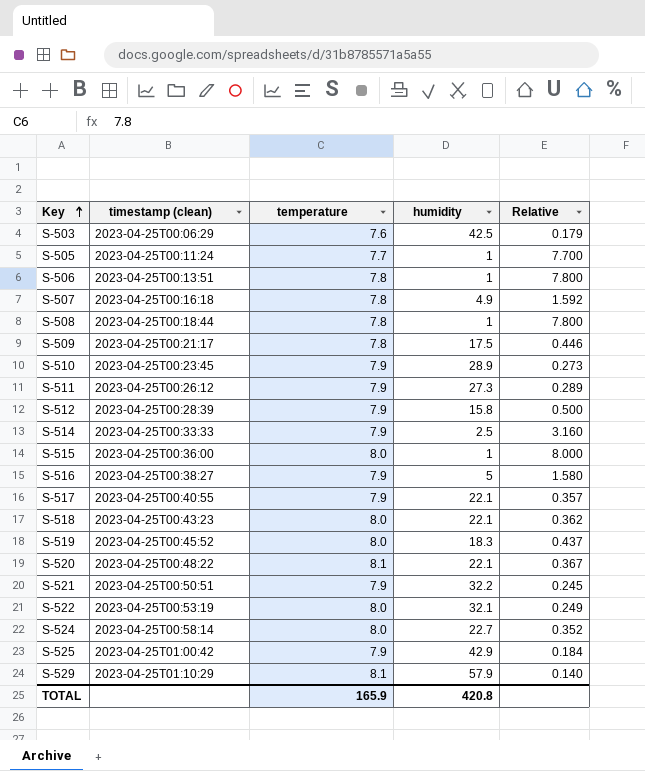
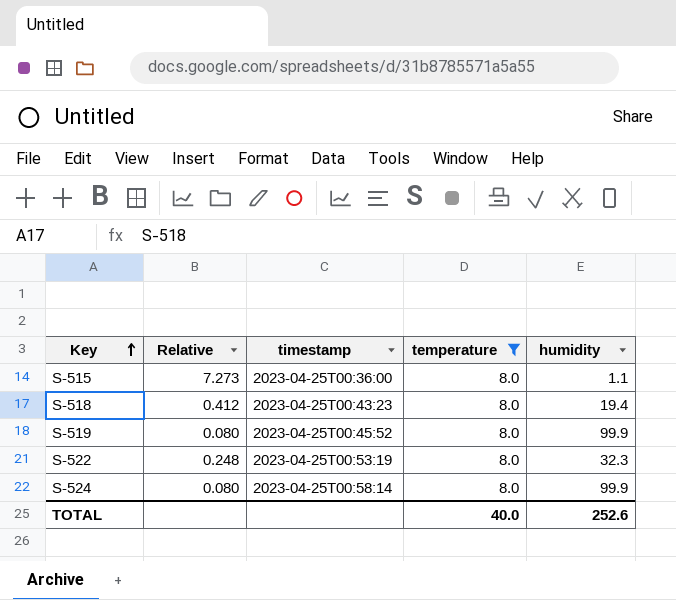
filter: none -> temperature = 8.0
column Relative | position: 5 -> 2
column name: timestamp (clean) -> timestamp
S-515 | Relative: 8.000 -> 7.273
S-515 | humidity: 1 -> 1.1
S-518 | Relative: 0.362 -> 0.412
S-518 | humidity: 22.1 -> 19.4
S-519 | Relative: 0.437 -> 0.080
S-519 | humidity: 18.3 -> 99.9
S-522 | Relative: 0.249 -> 0.248
S-522 | humidity: 32.1 -> 32.3
S-524 | Relative: 0.352 -> 0.080
S-524 | humidity: 22.7 -> 99.9
TOTAL | temperature: 165.9 -> 40.0
TOTAL | humidity: 420.8 -> 252.6

